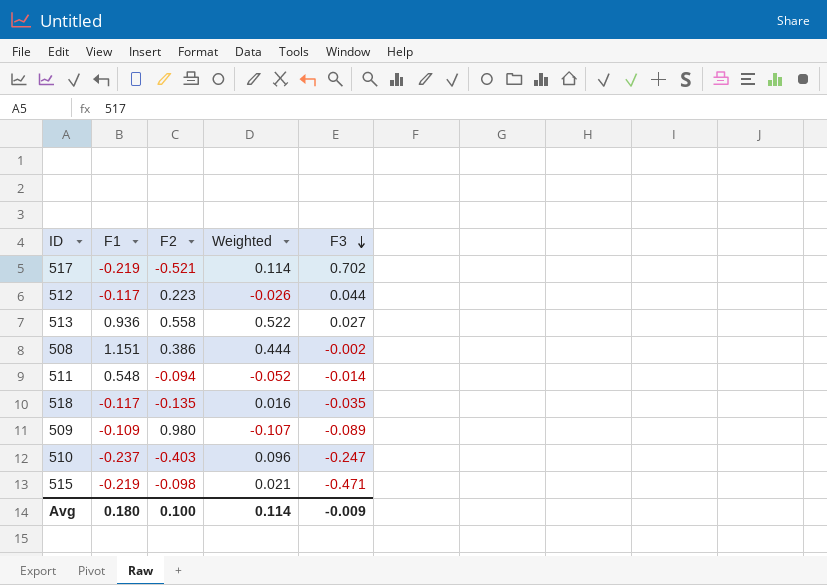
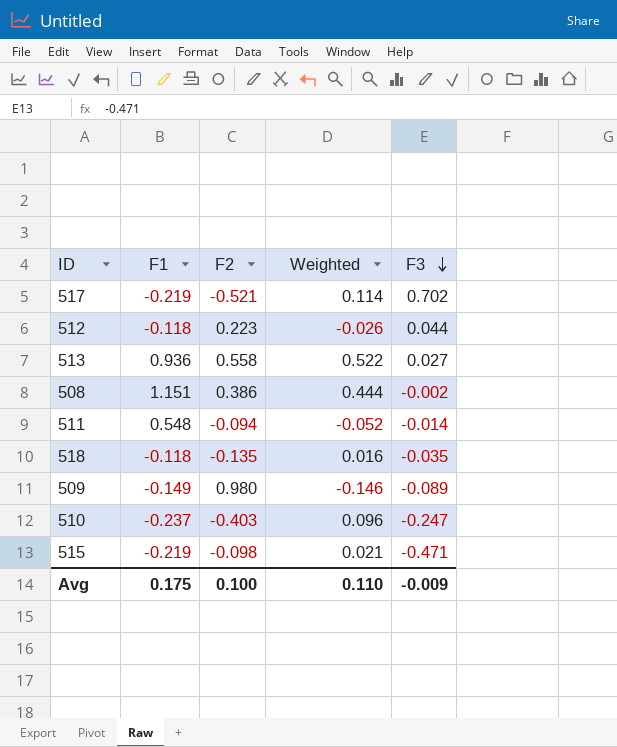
512 | F1: -0.117 -> -0.118
518 | F1: -0.117 -> -0.118
509 | F1: -0.109 -> -0.149
509 | Weighted: -0.107 -> -0.146
Avg | F1: 0.180 -> 0.175
Avg | Weighted: 0.114 -> 0.110

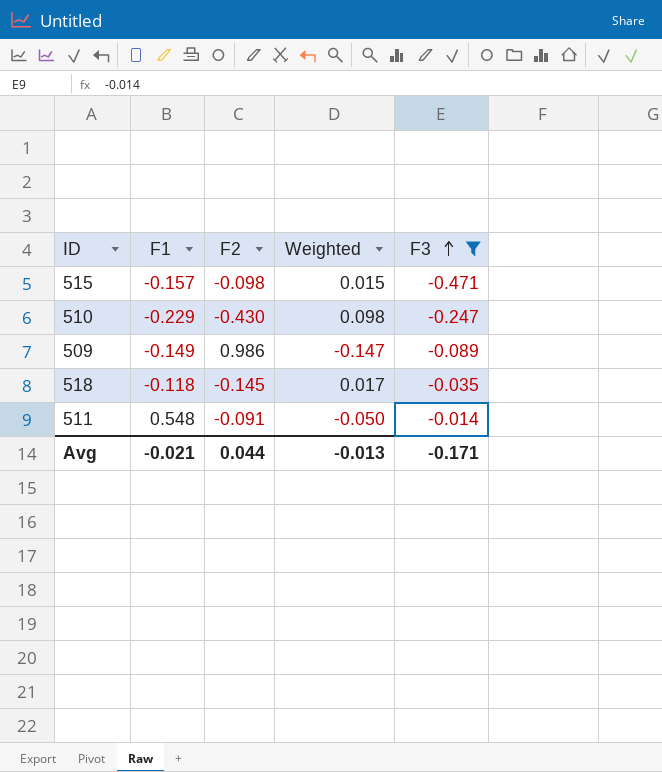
filter: none -> F3 <= -0.014
row order: F3 descending -> F3 ascending
515 | F1: -0.219 -> -0.157
515 | Weighted: 0.021 -> 0.015
510 | F1: -0.237 -> -0.229
510 | F2: -0.403 -> -0.430
510 | Weighted: 0.096 -> 0.098
509 | F2: 0.980 -> 0.986
509 | Weighted: -0.146 -> -0.147
518 | F2: -0.135 -> -0.145
518 | Weighted: 0.016 -> 0.017
511 | F2: -0.094 -> -0.091
511 | Weighted: -0.052 -> -0.050
Avg | F1: 0.175 -> -0.021
Avg | F2: 0.100 -> 0.044
Avg | Weighted: 0.110 -> -0.013
Avg | F3: -0.009 -> -0.171

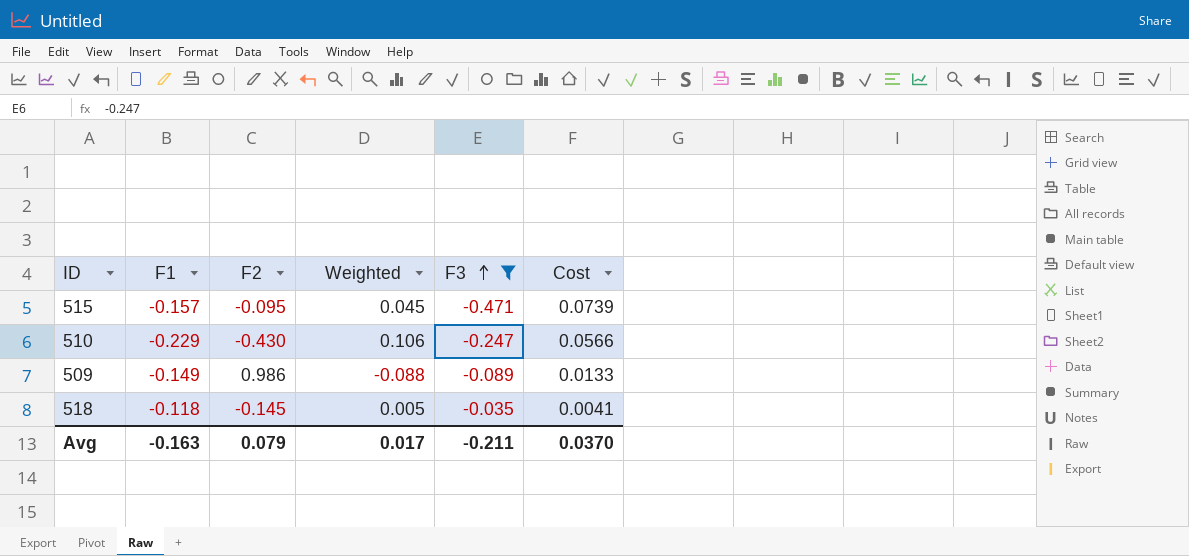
column Weighted | formula: [F1] * [F2] -> [F2] * [F3]
column Cost | formula: none -> [F1] * [F3]
row 511: 0.548 | -0.091 | -0.050 | -0.014 -> none
515 | F2: -0.098 -> -0.095
Avg | F1: -0.021 -> -0.163
Avg | F2: 0.044 -> 0.079
Avg | Weighted: -0.013 -> 0.017
Avg | F3: -0.171 -> -0.211

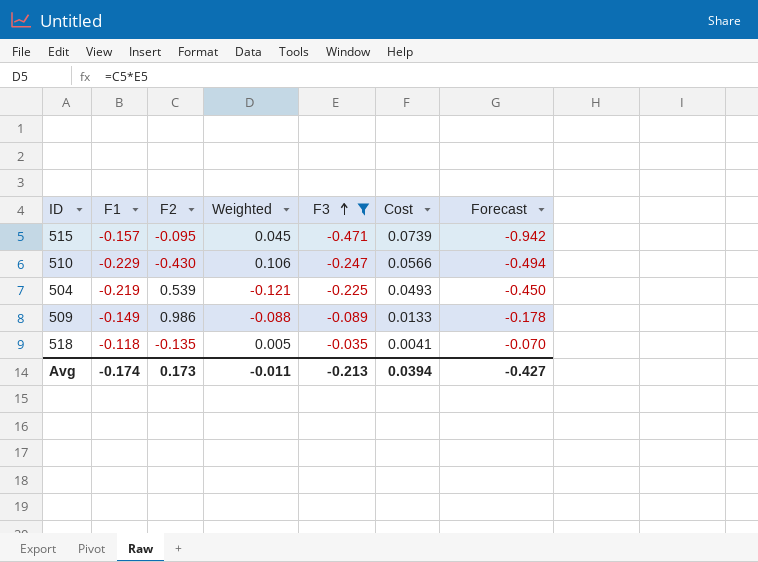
column Forecast | formula: none -> [F3] * 2
row 504: none -> -0.219 | 0.539 | -0.121 | -0.225 | 0.0493 | -0.450
518 | F2: -0.145 -> -0.135
Avg | F1: -0.163 -> -0.174
Avg | F2: 0.079 -> 0.173
Avg | Weighted: 0.017 -> -0.011
Avg | F3: -0.211 -> -0.213
Avg | Cost: 0.0370 -> 0.0394

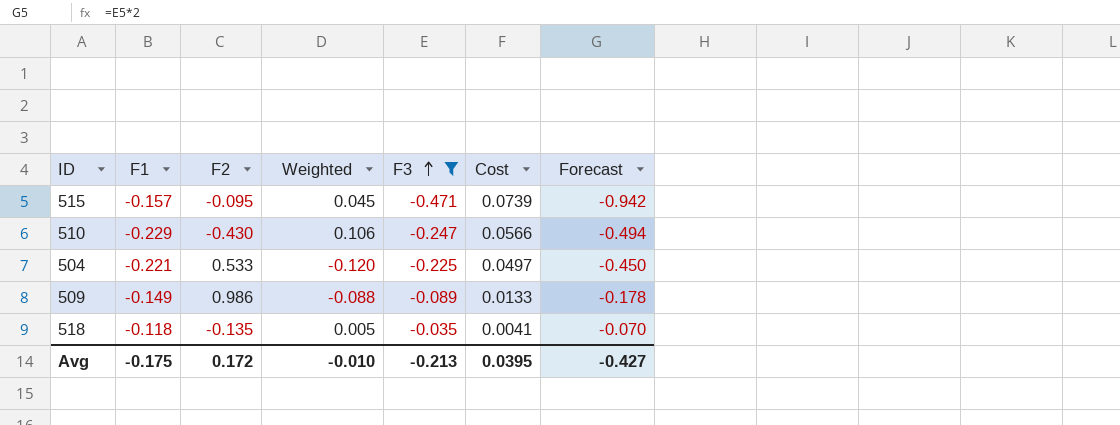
504 | F1: -0.219 -> -0.221
504 | F2: 0.539 -> 0.533
504 | Weighted: -0.121 -> -0.120
504 | Cost: 0.0493 -> 0.0497
Avg | F1: -0.174 -> -0.175
Avg | F2: 0.173 -> 0.172
Avg | Weighted: -0.011 -> -0.010
Avg | Cost: 0.0394 -> 0.0395

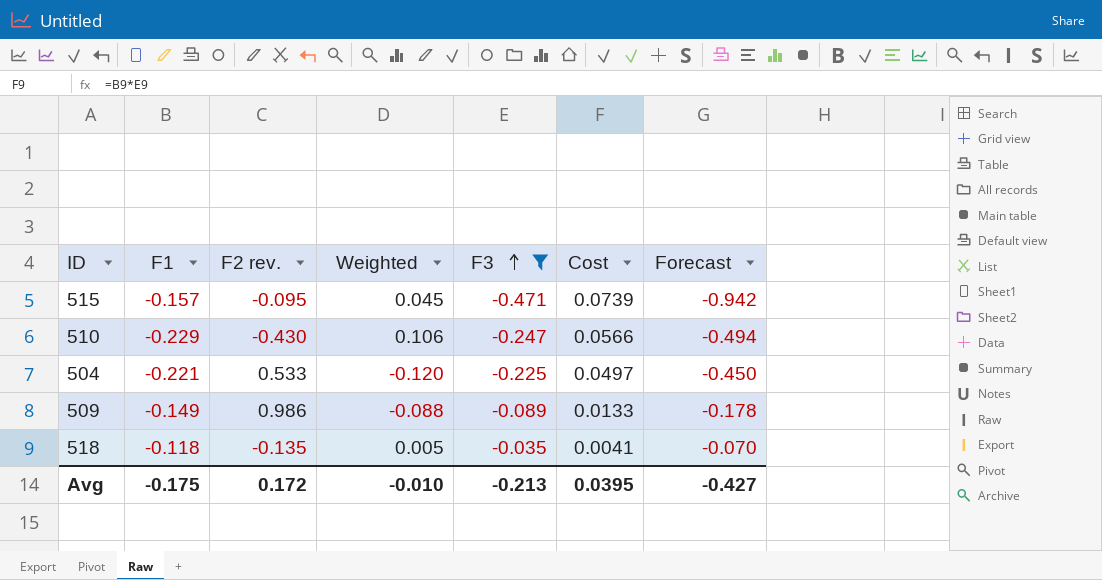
column name: F2 -> F2 rev.

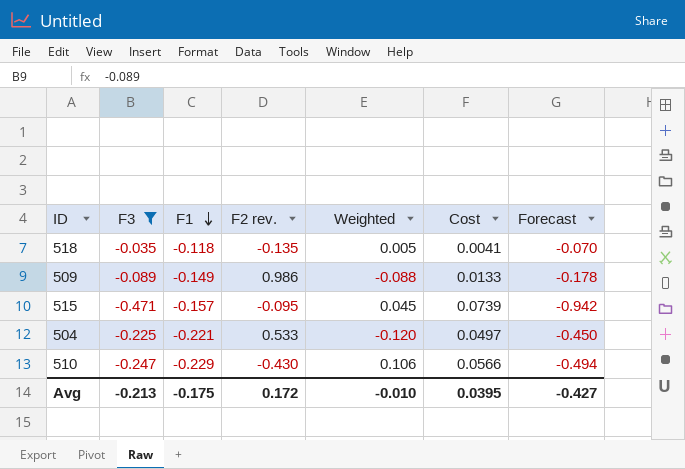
row order: F3 ascending -> F1 descending
column F3 | position: 5 -> 2

